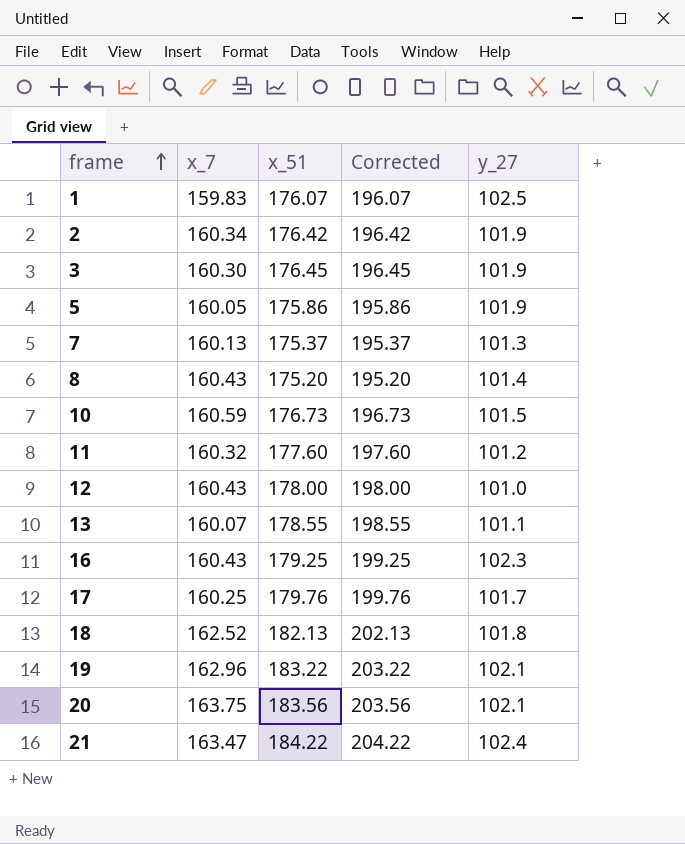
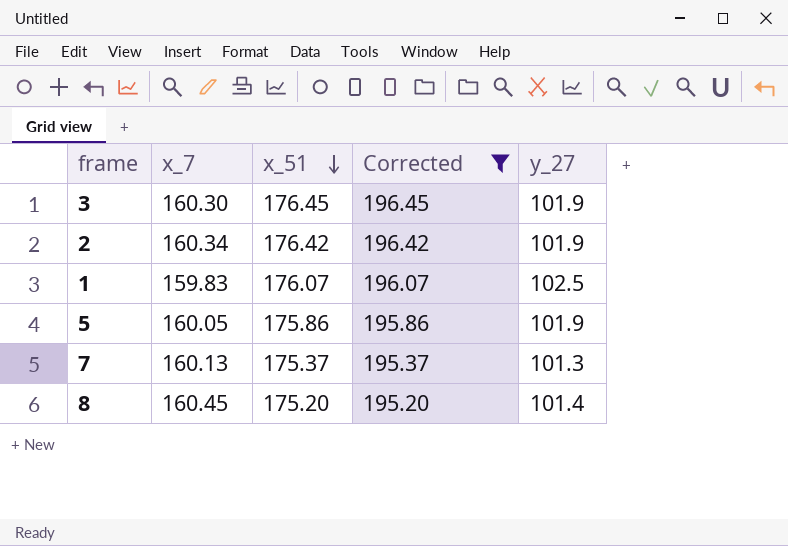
filter: none -> Corrected <= 196.45
row order: frame ascending -> x_51 descending
8 | x_7: 160.43 -> 160.45

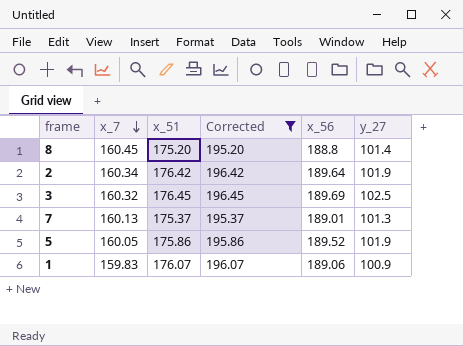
row order: x_51 descending -> x_7 descending
column x_56 | position: none -> 5
3 | x_7: 160.30 -> 160.32
3 | y_27: 101.9 -> 102.5
1 | y_27: 102.5 -> 100.9

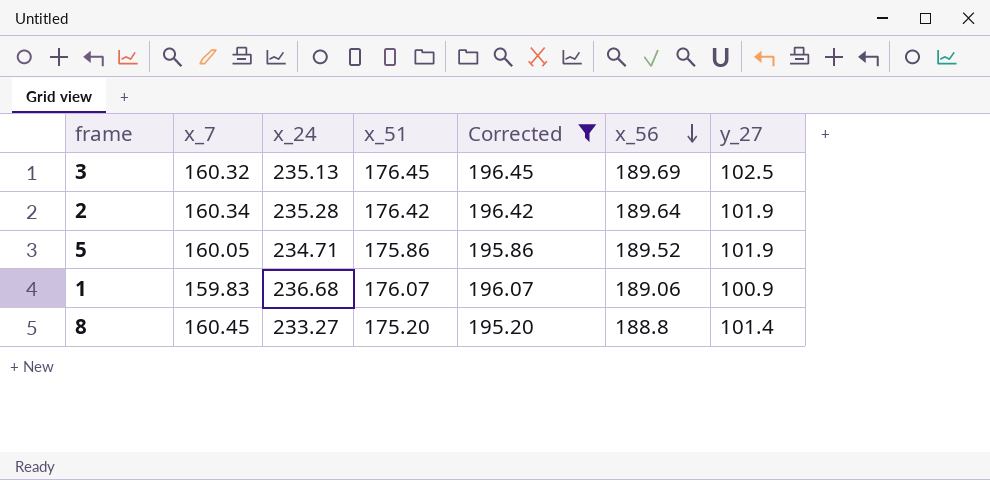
row order: x_7 descending -> x_56 descending
column x_24 | position: none -> 3
row 7: 160.13 | 175.37 | 195.37 | 189.01 | 101.3 -> none

